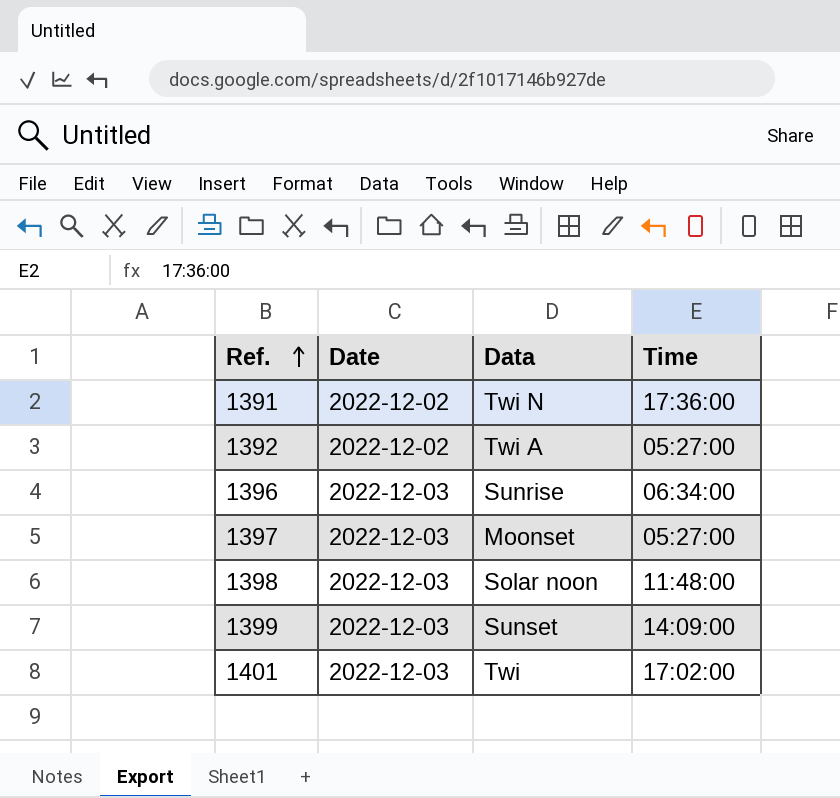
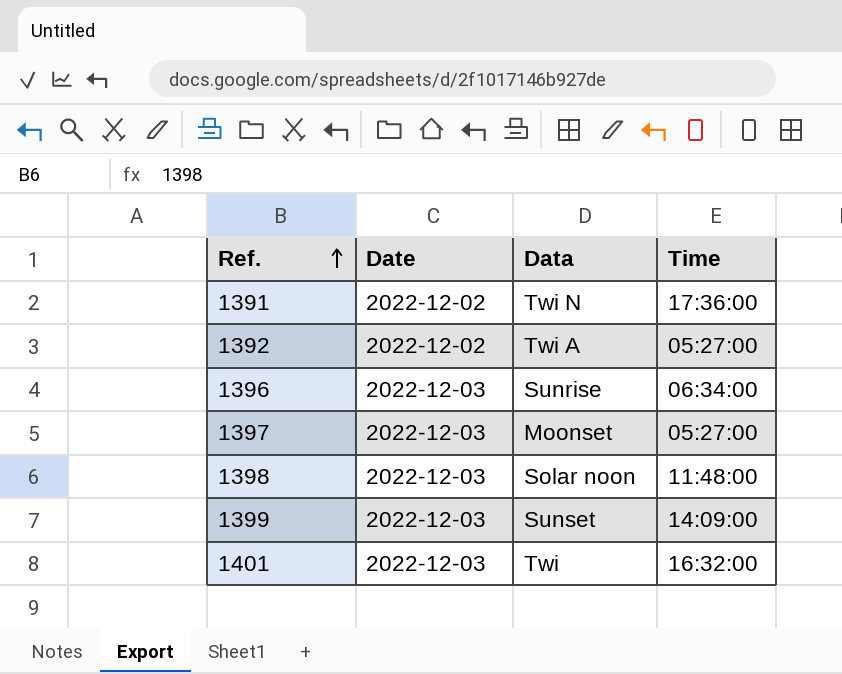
1401 | Time: 17:02:00 -> 16:32:00

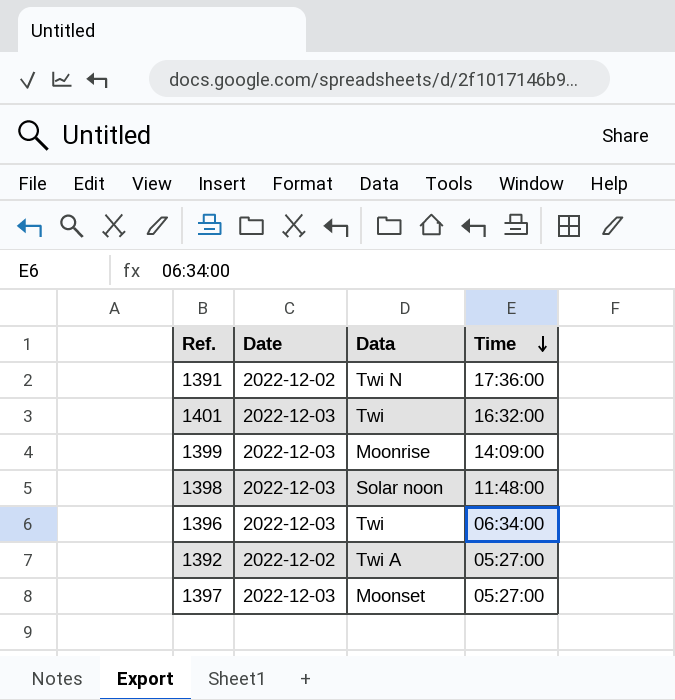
row order: Ref. ascending -> Time descending
1399 | Data: Sunset -> Moonrise
1396 | Data: Sunrise -> Twi

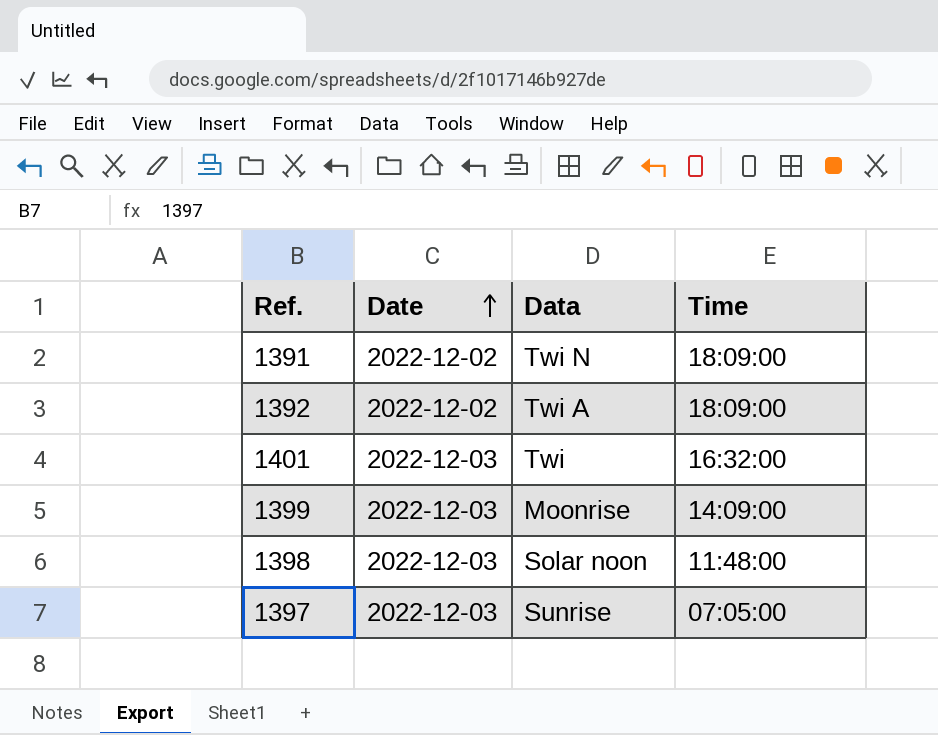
row order: Time descending -> Date ascending
row 1396: 2022-12-03 | Twi | 06:34:00 -> none
1391 | Time: 17:36:00 -> 18:09:00
1392 | Time: 05:27:00 -> 18:09:00
1397 | Data: Moonset -> Sunrise
1397 | Time: 05:27:00 -> 07:05:00

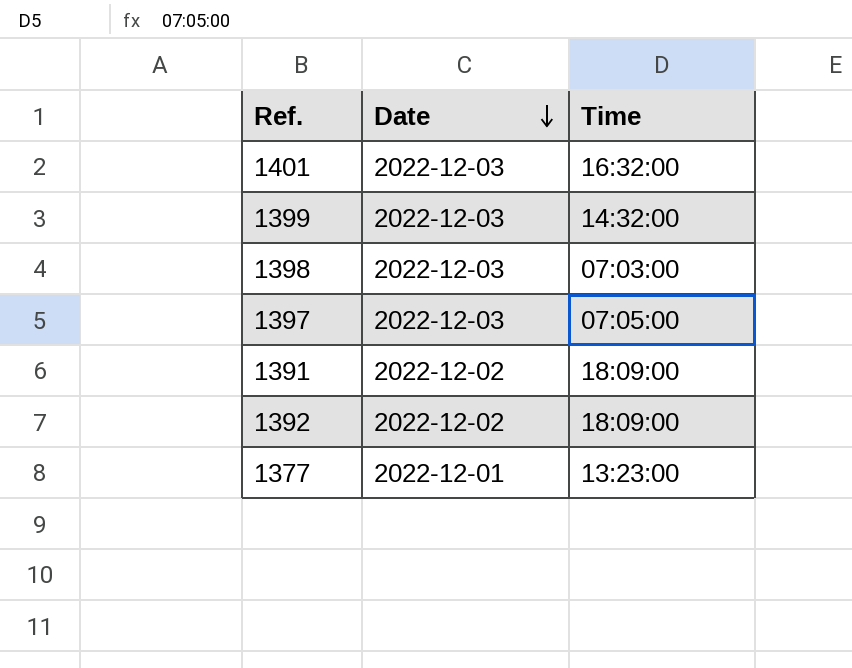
row order: Date ascending -> Date descending
column Data | position: 3 -> none
1399 | Time: 14:09:00 -> 14:32:00
1398 | Time: 11:48:00 -> 07:03:00
row 1377: none -> 2022-12-01 | 13:23:00

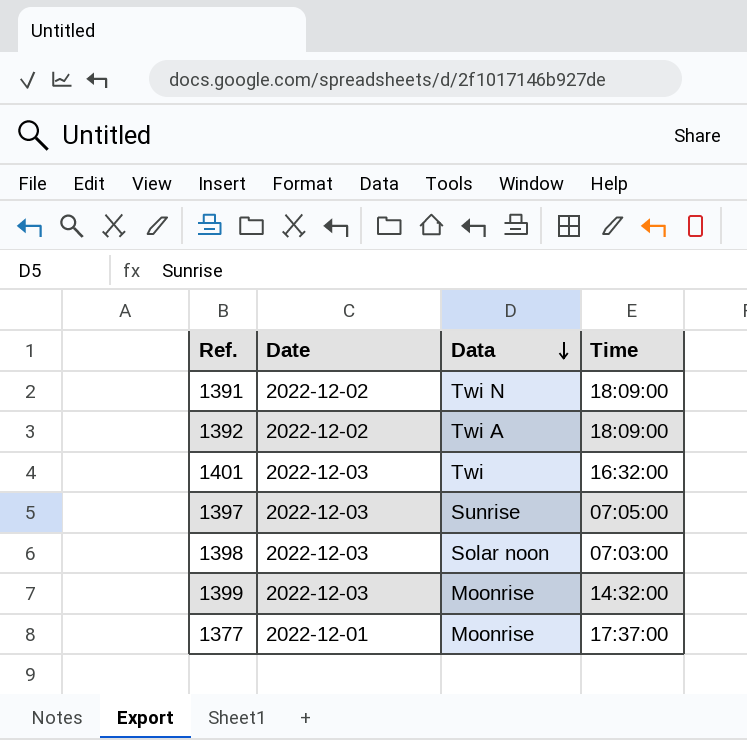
row order: Date descending -> Data descending
column Data | position: none -> 3
1377 | Time: 13:23:00 -> 17:37:00

